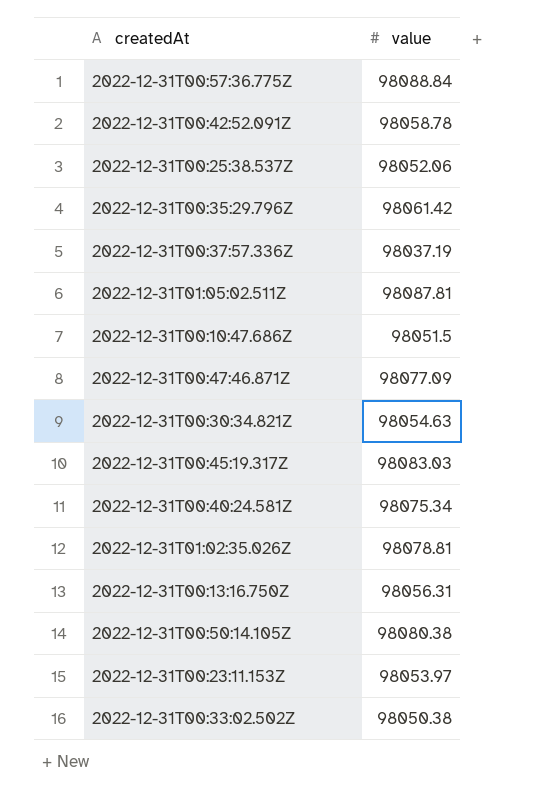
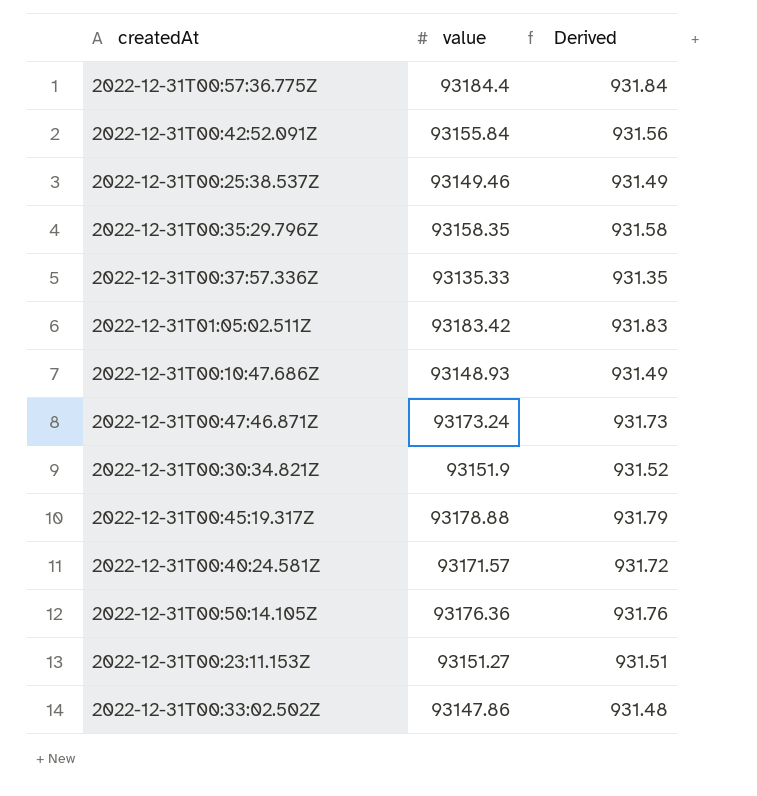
column Derived | formula: none -> [value] * 0.01
row 2022-12-31T01:02:35.026Z: 98078.81 -> none
row 2022-12-31T00:13:16.750Z: 98056.31 -> none
2022-12-31T00:57:36.775Z | value: 98088.84 -> 93184.4
2022-12-31T00:42:52.091Z | value: 98058.78 -> 93155.84
2022-12-31T00:25:38.537Z | value: 98052.06 -> 93149.46
2022-12-31T00:35:29.796Z | value: 98061.42 -> 93158.35
2022-12-31T00:37:57.336Z | value: 98037.19 -> 93135.33
2022-12-31T01:05:02.511Z | value: 98087.81 -> 93183.42
2022-12-31T00:10:47.686Z | value: 98051.5 -> 93148.93
2022-12-31T00:47:46.871Z | value: 98077.09 -> 93173.24
2022-12-31T00:30:34.821Z | value: 98054.63 -> 93151.9
2022-12-31T00:45:19.317Z | value: 98083.03 -> 93178.88
2022-12-31T00:40:24.581Z | value: 98075.34 -> 93171.57
2022-12-31T00:50:14.105Z | value: 98080.38 -> 93176.36
2022-12-31T00:23:11.153Z | value: 98053.97 -> 93151.27
2022-12-31T00:33:02.502Z | value: 98050.38 -> 93147.86

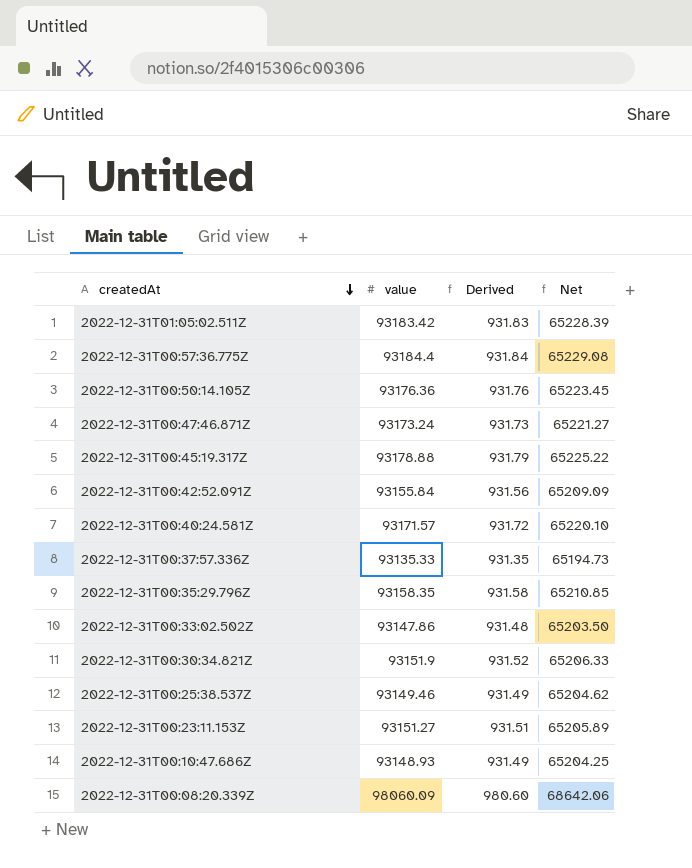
row order: none -> createdAt descending
column Net | formula: none -> [value] * 0.7
row 2022-12-31T00:08:20.339Z: none -> 98060.09 | 980.60 | 68642.06

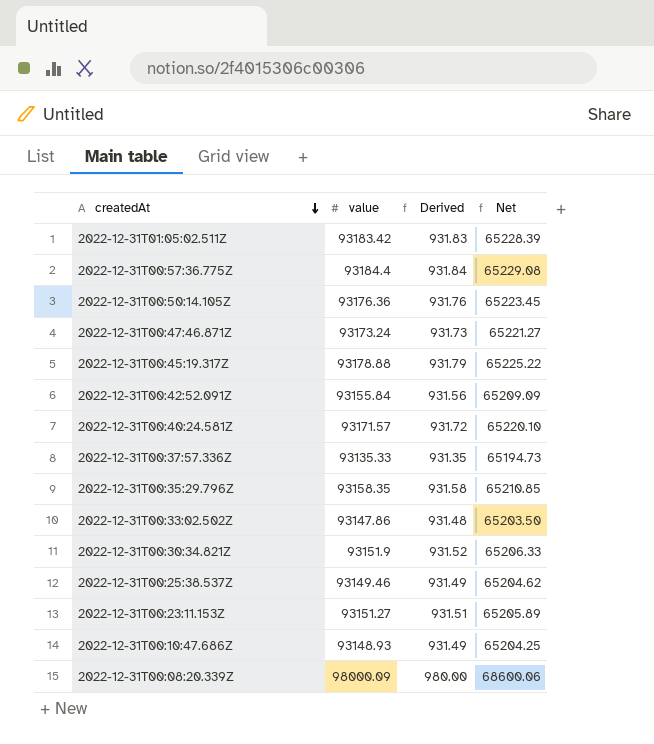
2022-12-31T00:08:20.339Z | value: 98060.09 -> 98000.09
2022-12-31T00:08:20.339Z | Derived: 980.60 -> 980.00
2022-12-31T00:08:20.339Z | Net: 68642.06 -> 68600.06

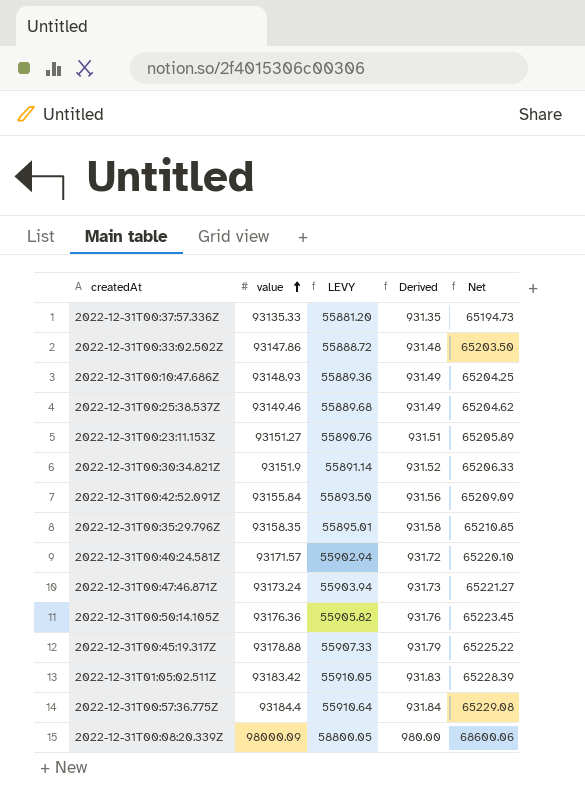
row order: createdAt descending -> value ascending
column LEVY | formula: none -> [value] * 0.6

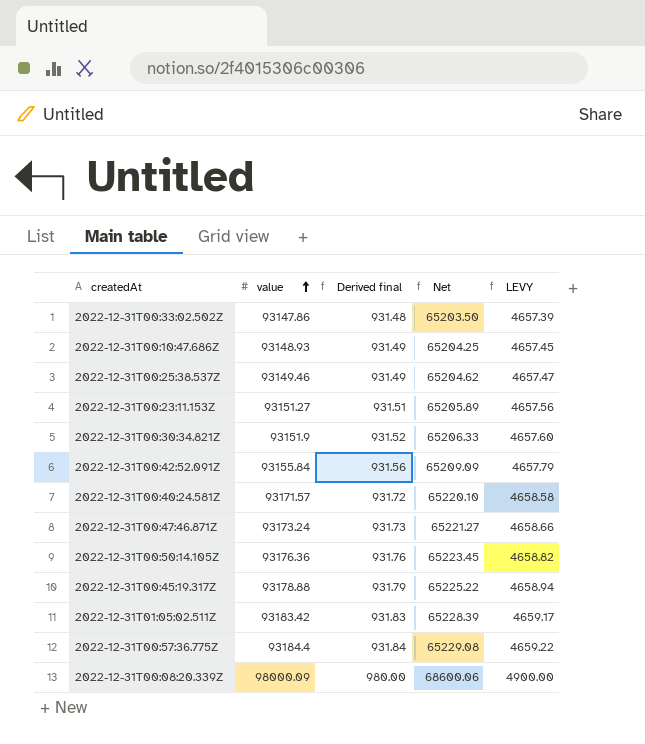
column name: Derived -> Derived final
column LEVY | formula: [value] * 0.6 -> [value] * 0.05
column LEVY | position: 3 -> 5
row 2022-12-31T00:37:57.336Z: 93135.33 | 55881.20 | 931.35 | 65194.73 -> none
row 2022-12-31T00:35:29.796Z: 93158.35 | 55895.01 | 931.58 | 65210.85 -> none

